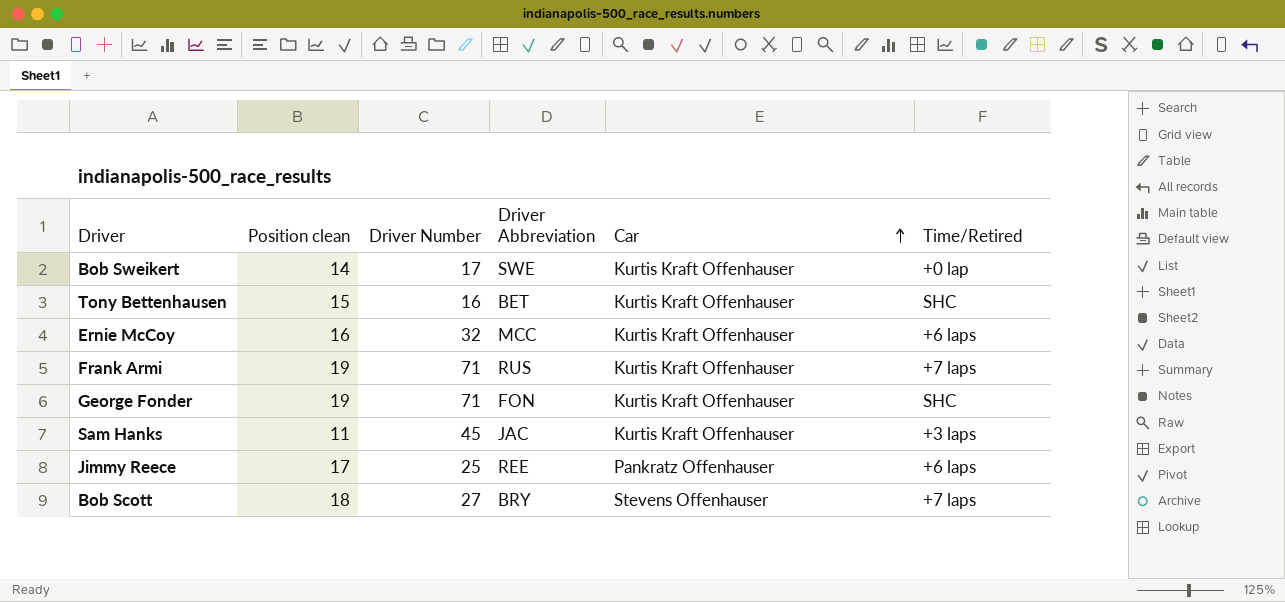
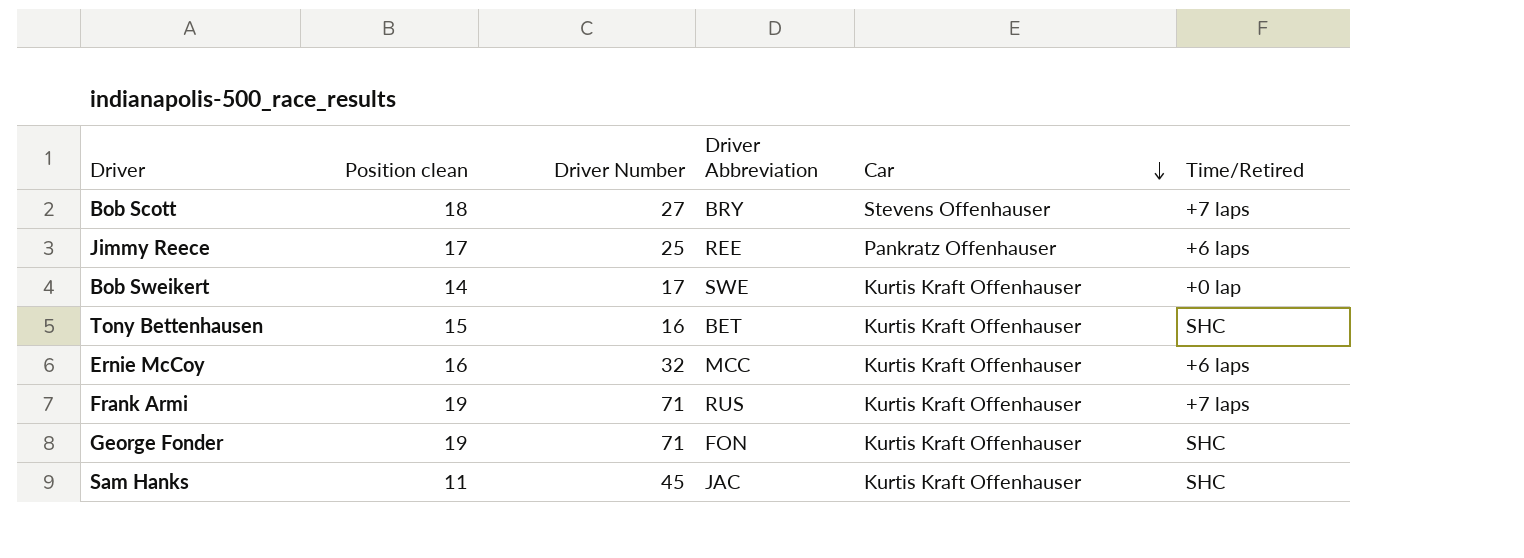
row order: Car ascending -> Car descending
Sam Hanks | Time/Retired: +3 laps -> SHC

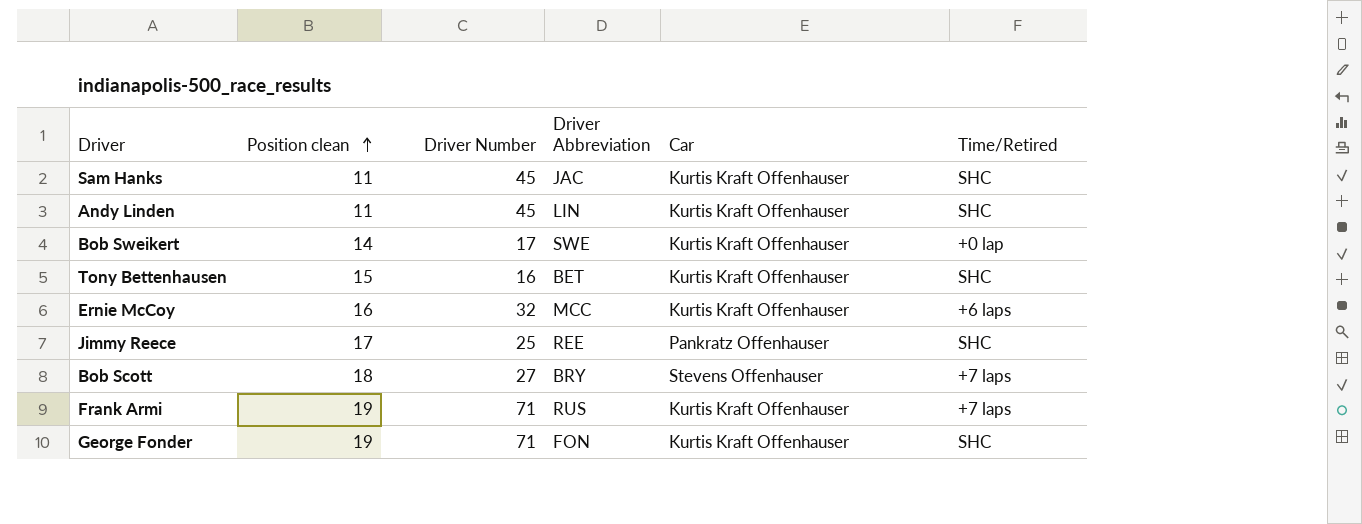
row order: Car descending -> Position clean ascending
row Andy Linden: none -> 11 | 45 | LIN | Kurtis Kraft Offenhauser | SHC
Jimmy Reece | Time/Retired: +6 laps -> SHC

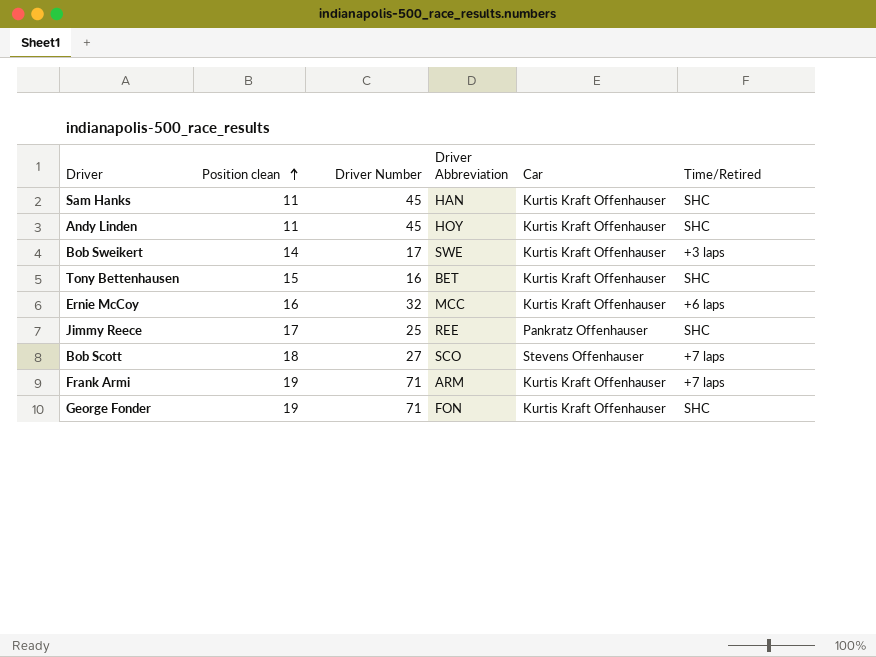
Sam Hanks | Driver Abbreviation: JAC -> HAN
Andy Linden | Driver Abbreviation: LIN -> HOY
Bob Sweikert | Time/Retired: +0 lap -> +3 laps
Bob Scott | Driver Abbreviation: BRY -> SCO
Frank Armi | Driver Abbreviation: RUS -> ARM

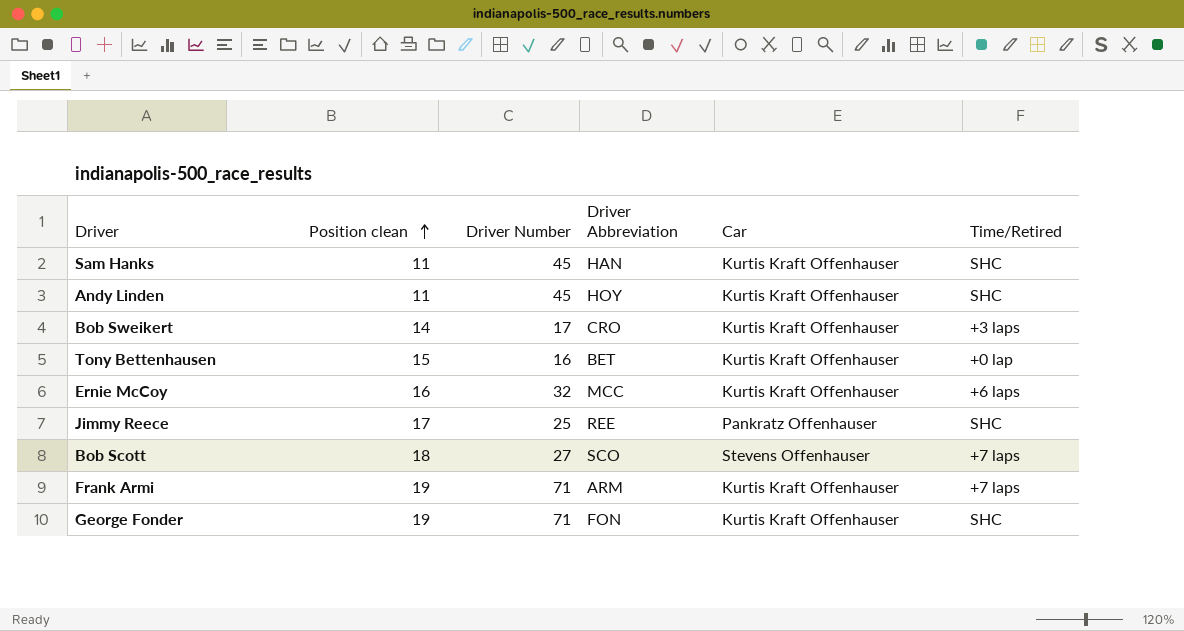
Bob Sweikert | Driver Abbreviation: SWE -> CRO
Tony Bettenhausen | Time/Retired: SHC -> +0 lap

